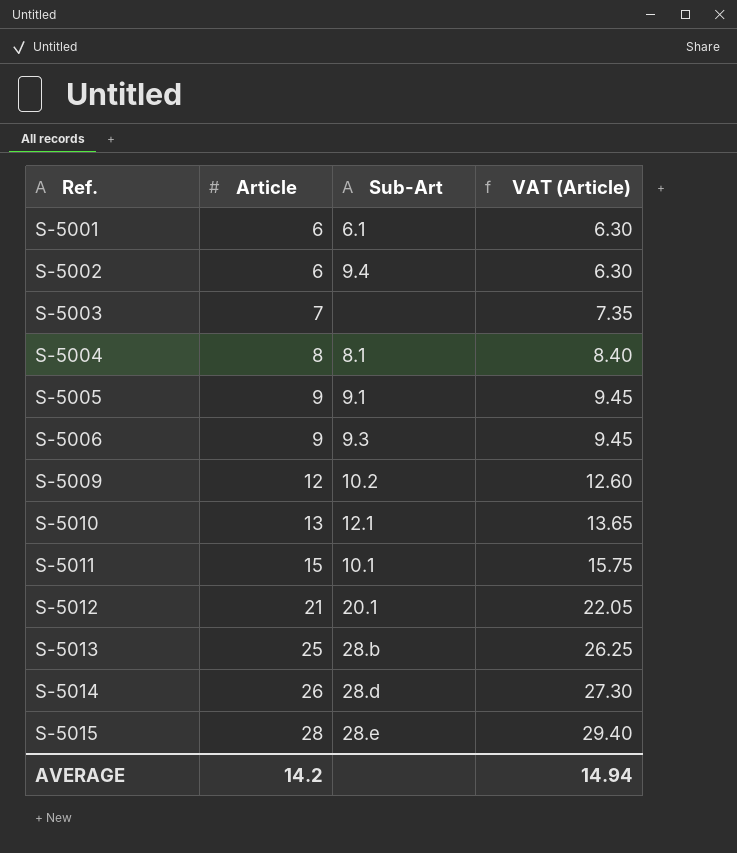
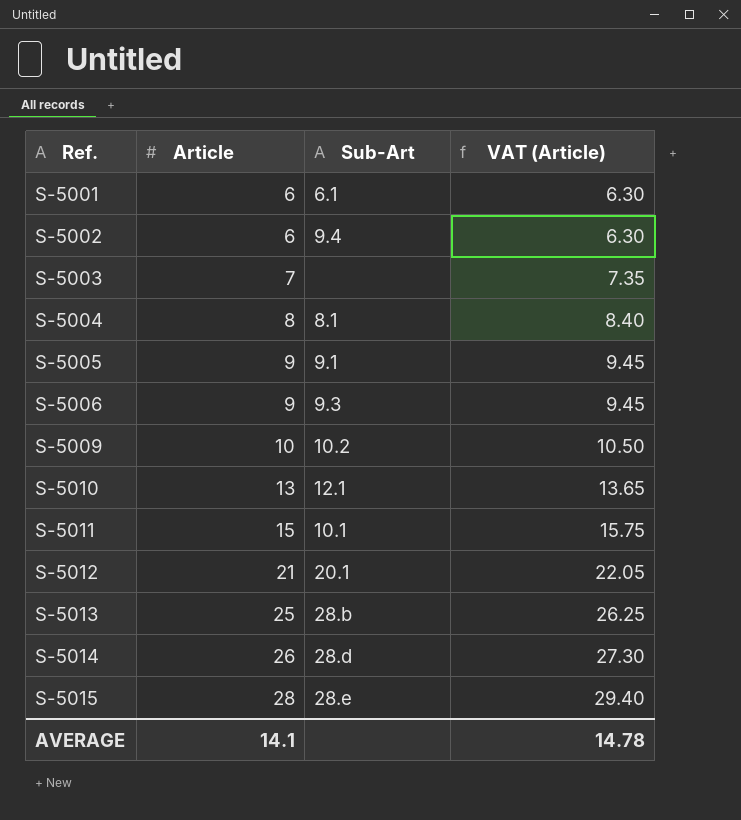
S-5009 | Article: 12 -> 10
S-5009 | VAT (Article): 12.60 -> 10.50
AVERAGE | Article: 14.2 -> 14.1
AVERAGE | VAT (Article): 14.94 -> 14.78

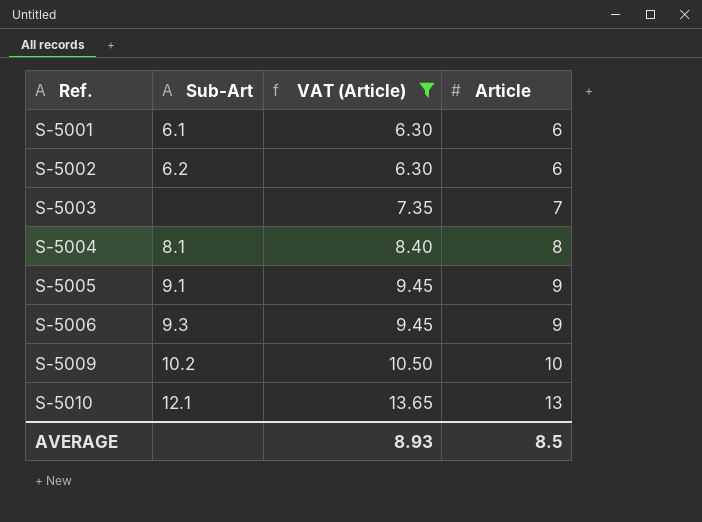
filter: none -> VAT (Article) <= 13.65
column Article | position: 2 -> 4
S-5002 | Sub-Art: 9.4 -> 6.2
AVERAGE | VAT (Article): 14.78 -> 8.93
AVERAGE | Article: 14.1 -> 8.5

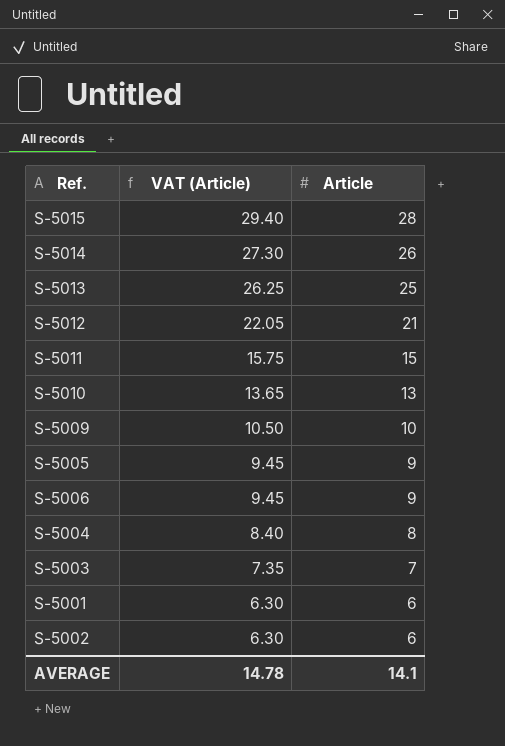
filter: VAT (Article) <= 13.65 -> none
row order: Ref. ascending -> VAT (Article) descending
column Sub-Art | position: 2 -> none
AVERAGE | VAT (Article): 8.93 -> 14.78
AVERAGE | Article: 8.5 -> 14.1

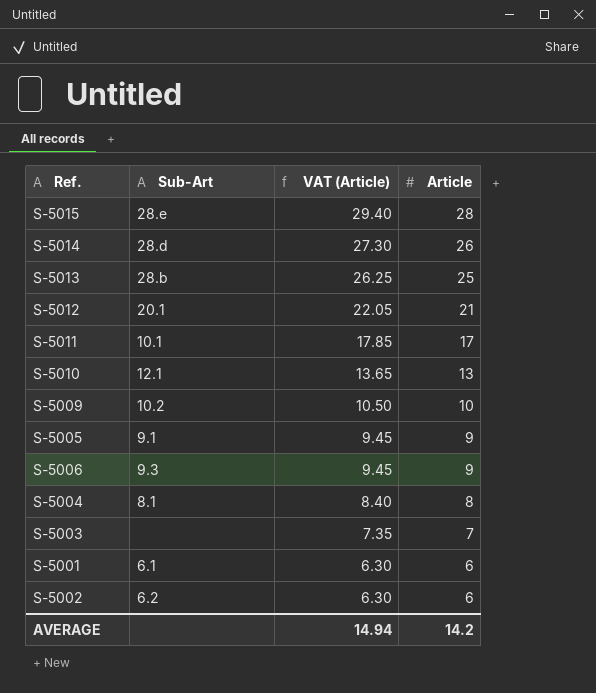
column Sub-Art | position: none -> 2
S-5011 | VAT (Article): 15.75 -> 17.85
S-5011 | Article: 15 -> 17
AVERAGE | VAT (Article): 14.78 -> 14.94
AVERAGE | Article: 14.1 -> 14.2

